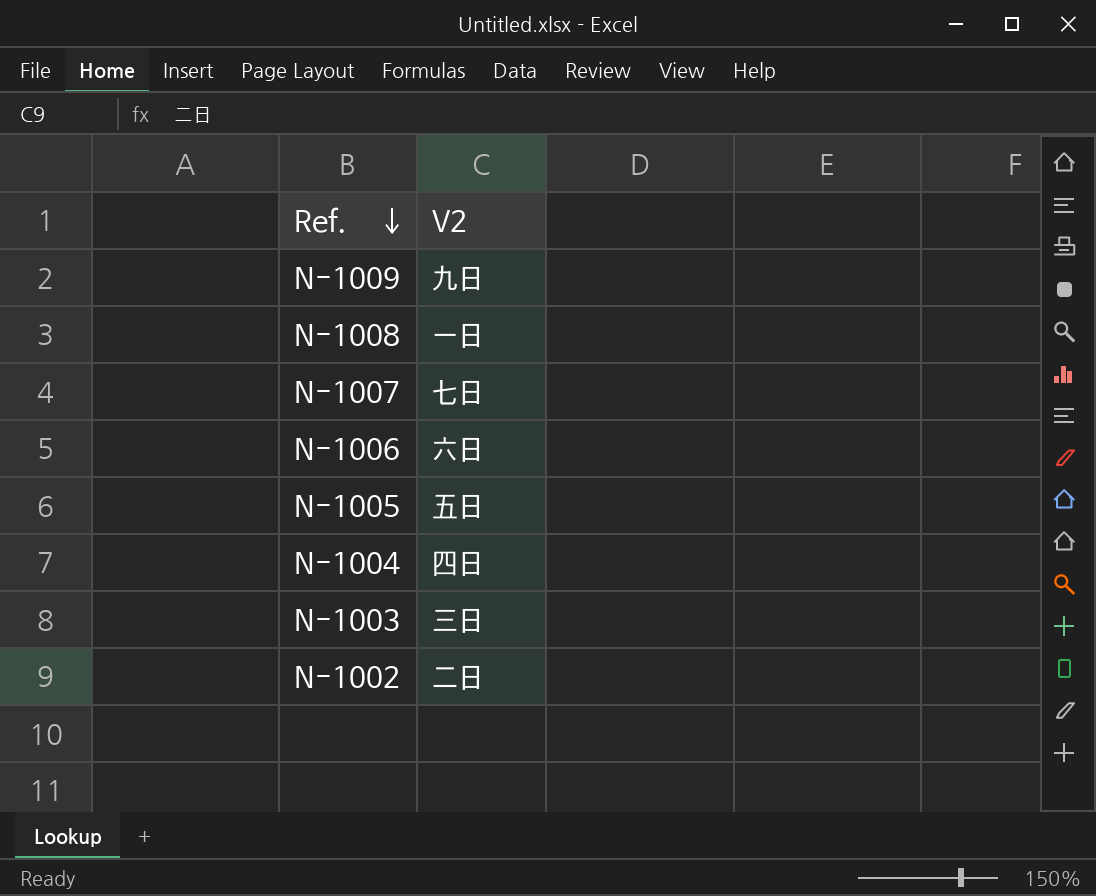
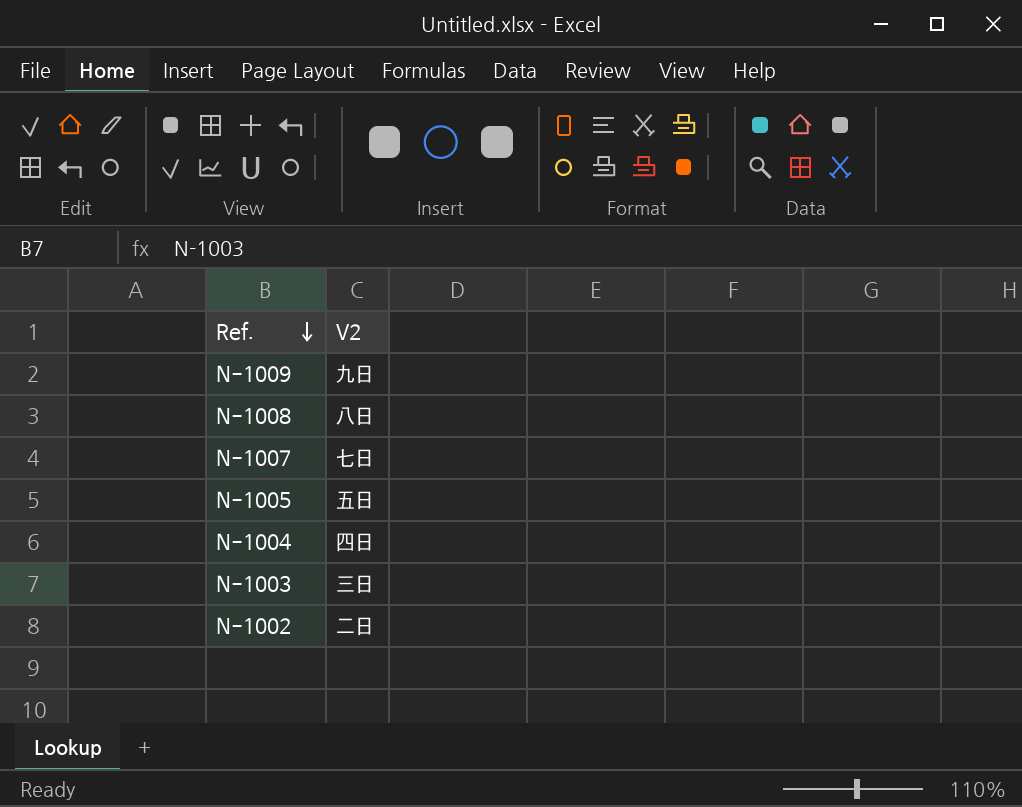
row N-1006: 六日 -> none
N-1008 | V2: 一日 -> 八日

